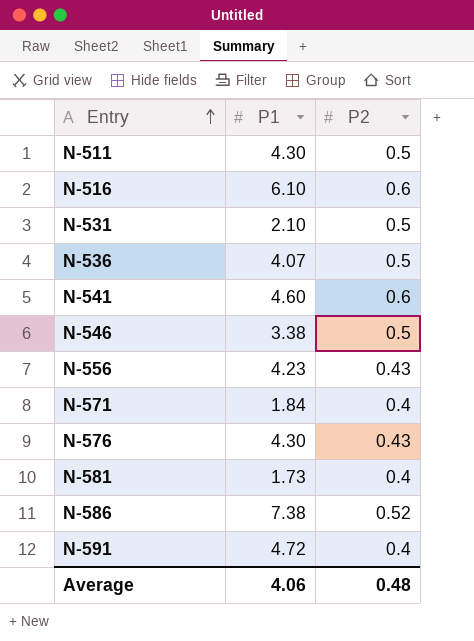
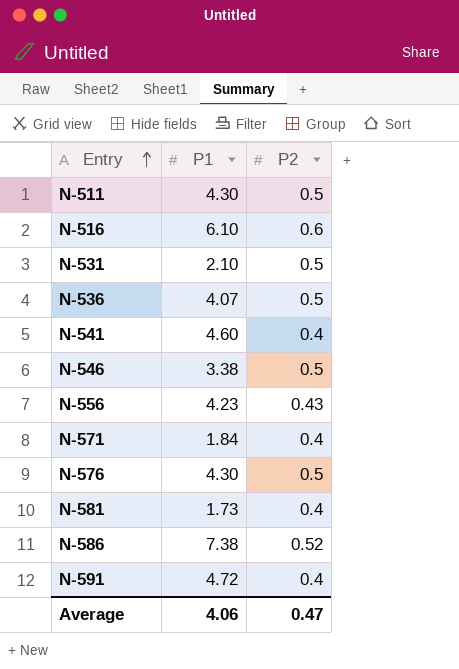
N-541 | P2: 0.6 -> 0.4
N-576 | P2: 0.43 -> 0.5
Average | P2: 0.48 -> 0.47

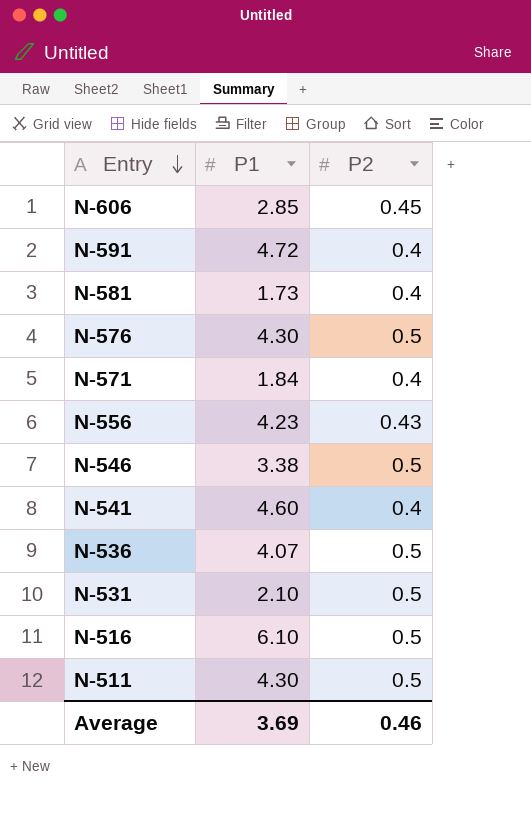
row order: Entry ascending -> Entry descending
row N-586: 7.38 | 0.52 -> none
row N-606: none -> 2.85 | 0.45
N-516 | P2: 0.6 -> 0.5
Average | P1: 4.06 -> 3.69
Average | P2: 0.47 -> 0.46

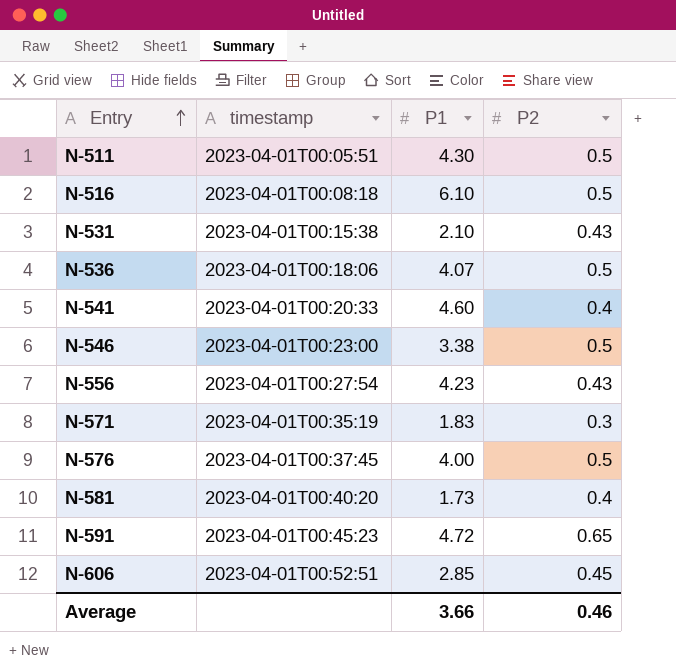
row order: Entry descending -> Entry ascending
column timestamp | position: none -> 2
N-531 | P2: 0.5 -> 0.43
N-571 | P1: 1.84 -> 1.83
N-571 | P2: 0.4 -> 0.3
N-576 | P1: 4.30 -> 4.00
N-591 | P2: 0.4 -> 0.65
Average | P1: 3.69 -> 3.66

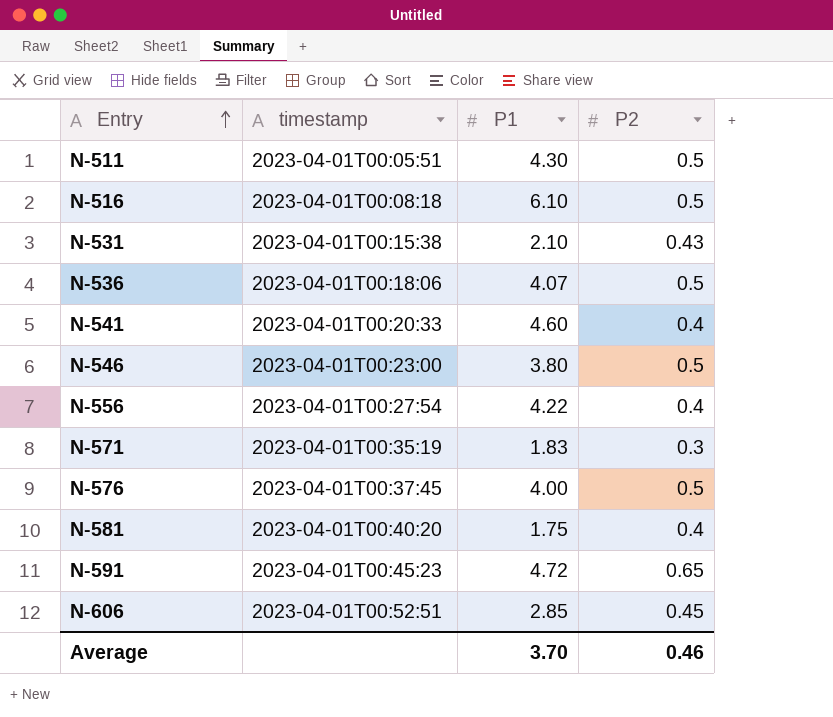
N-546 | P1: 3.38 -> 3.80
N-556 | P1: 4.23 -> 4.22
N-556 | P2: 0.43 -> 0.4
N-581 | P1: 1.73 -> 1.75
Average | P1: 3.66 -> 3.70

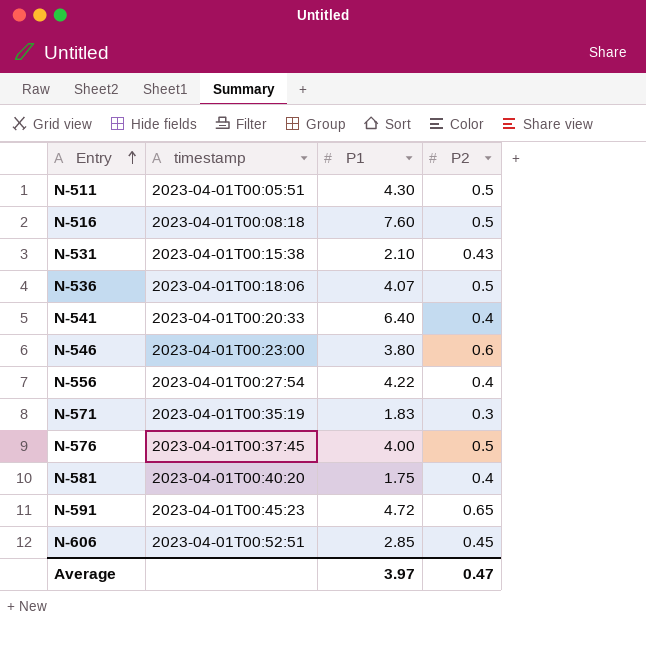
N-516 | P1: 6.10 -> 7.60
N-541 | P1: 4.60 -> 6.40
N-546 | P2: 0.5 -> 0.6
Average | P1: 3.70 -> 3.97
Average | P2: 0.46 -> 0.47

